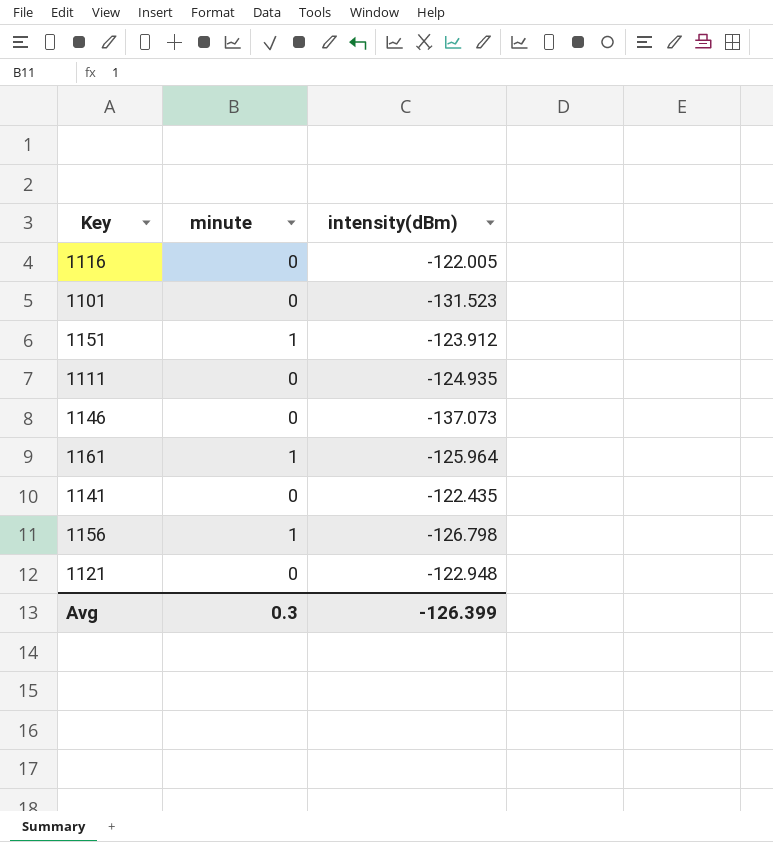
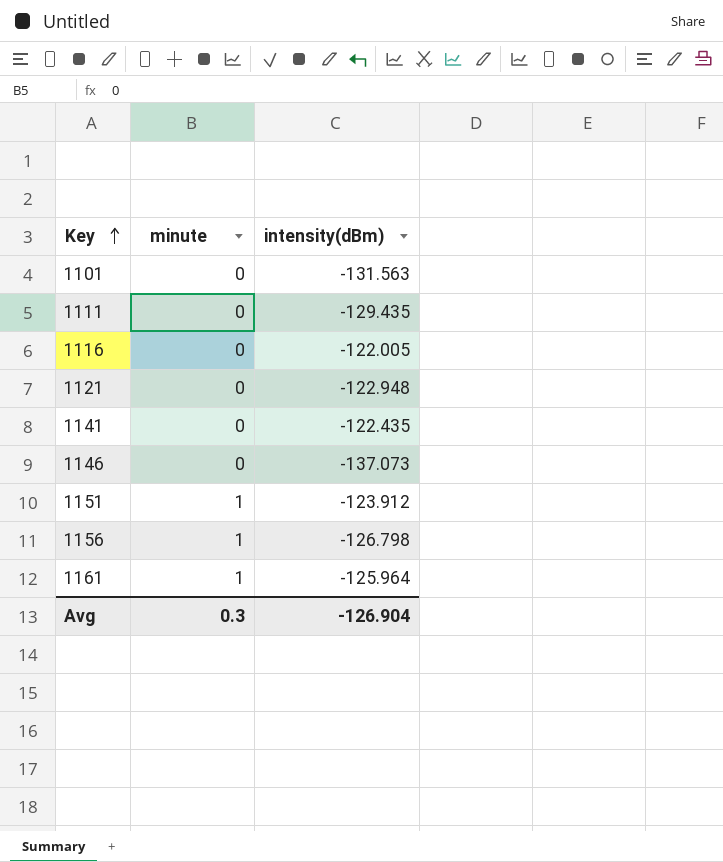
row order: none -> Key ascending
1101 | intensity(dBm): -131.523 -> -131.563
1111 | intensity(dBm): -124.935 -> -129.435
Avg | intensity(dBm): -126.399 -> -126.904

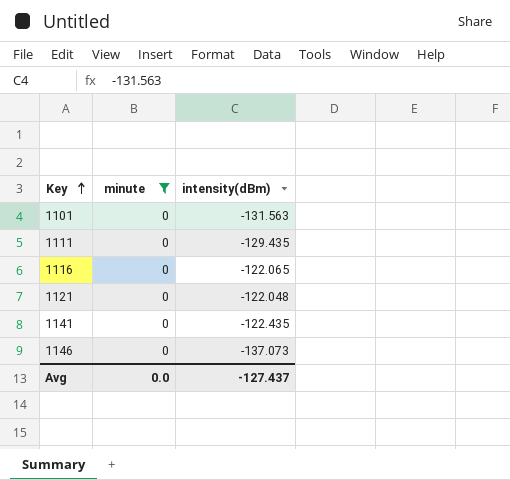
filter: none -> minute = 0
1116 | intensity(dBm): -122.005 -> -122.065
1121 | intensity(dBm): -122.948 -> -122.048
Avg | minute: 0.3 -> 0.0
Avg | intensity(dBm): -126.904 -> -127.437

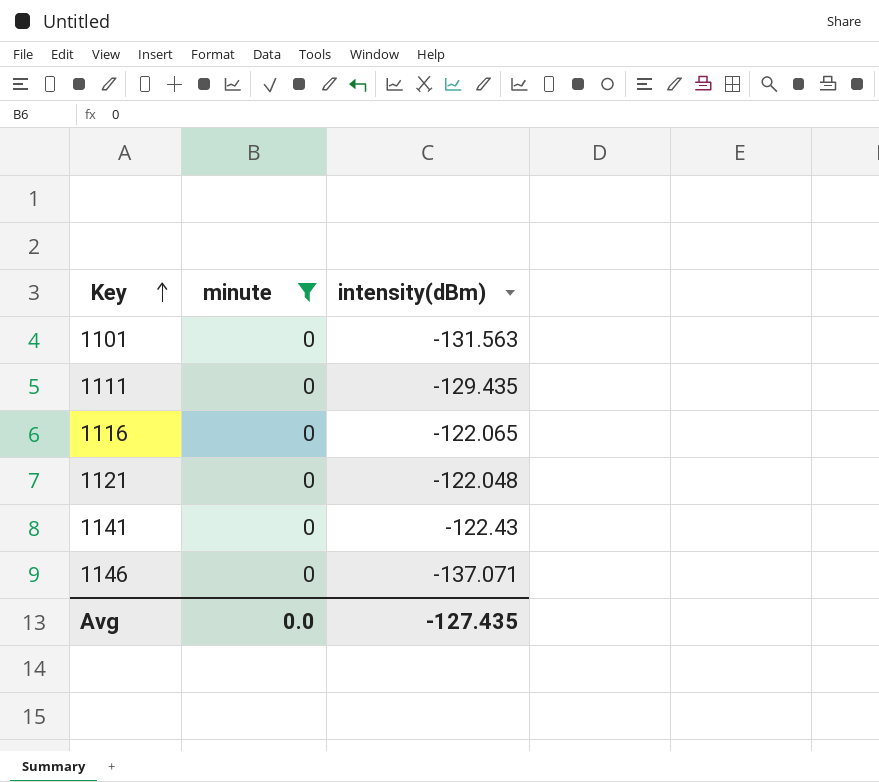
1141 | intensity(dBm): -122.435 -> -122.43
1146 | intensity(dBm): -137.073 -> -137.071
Avg | intensity(dBm): -127.437 -> -127.435

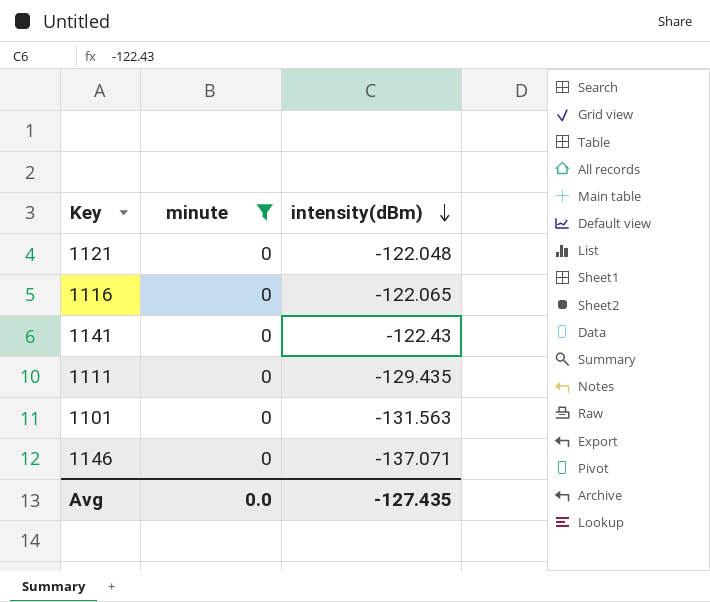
row order: Key ascending -> intensity(dBm) descending

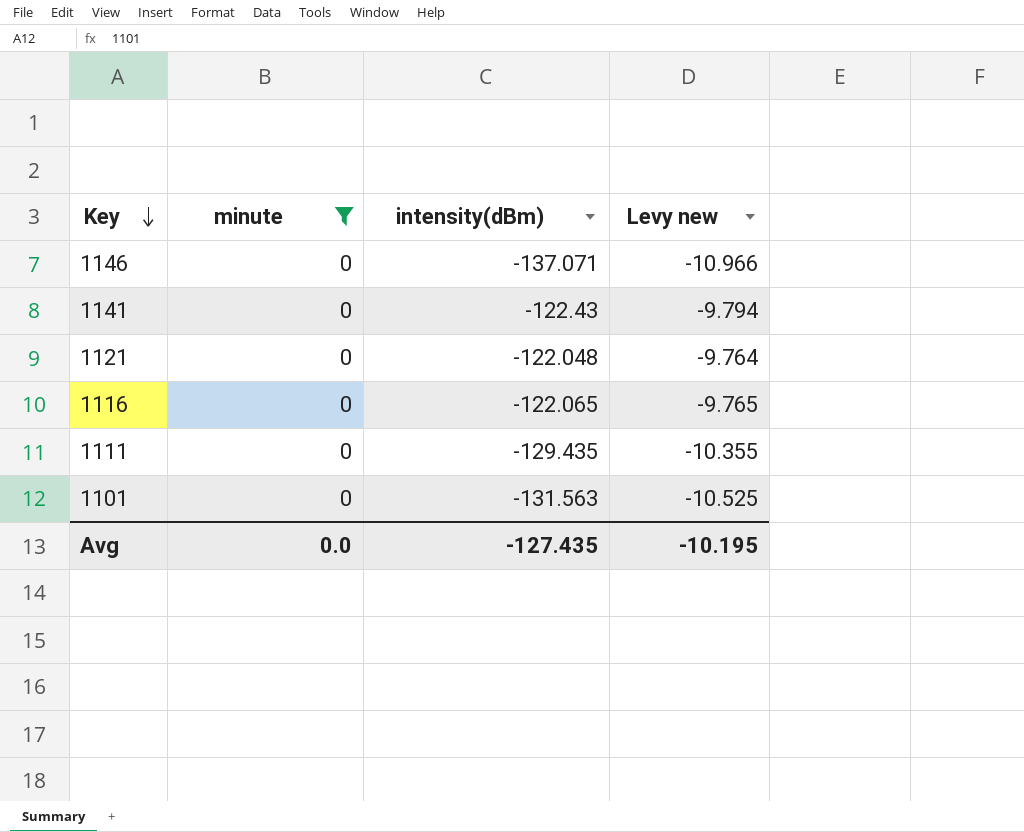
row order: intensity(dBm) descending -> Key descending
column Levy new | formula: none -> [intensity(dBm)] * 0.08

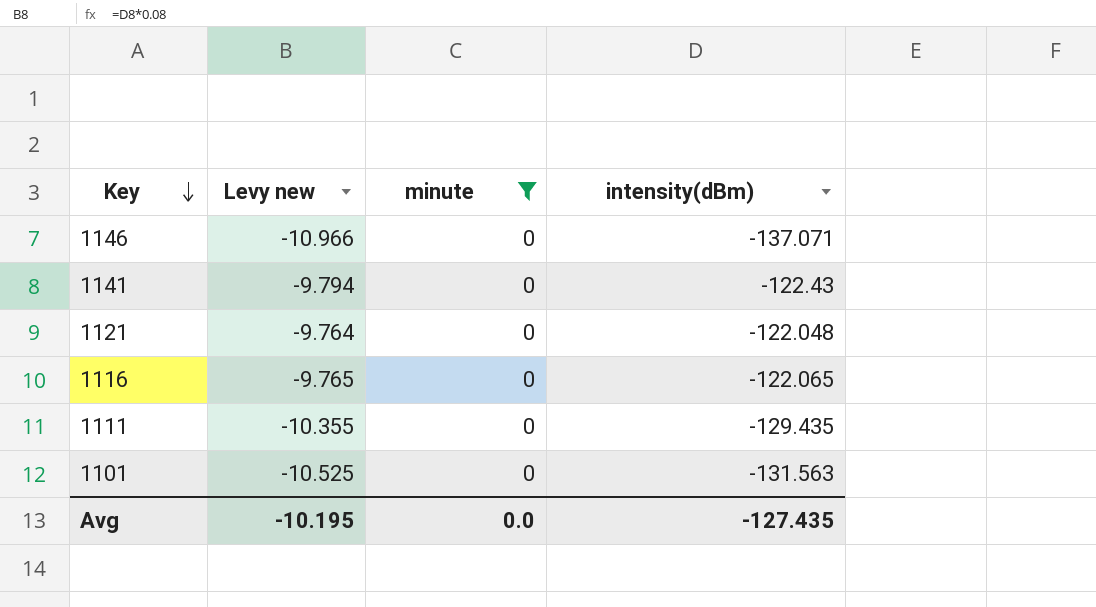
column Levy new | position: 4 -> 2

